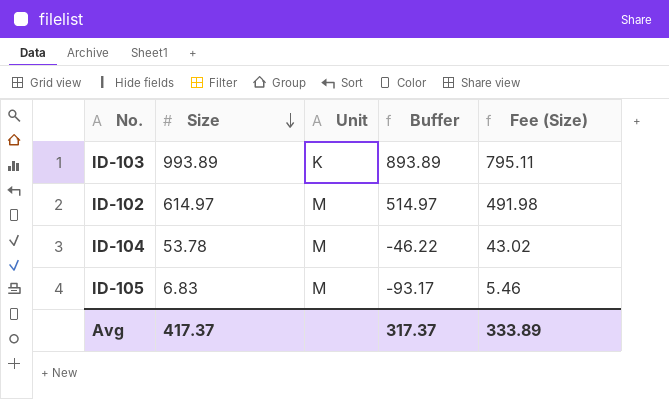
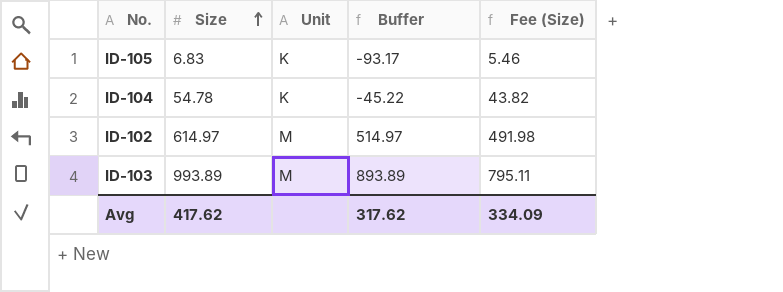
row order: Size descending -> Size ascending
ID-105 | Unit: M -> K
ID-104 | Size: 53.78 -> 54.78
ID-104 | Unit: M -> K
ID-104 | Buffer: -46.22 -> -45.22
ID-104 | Fee (Size): 43.02 -> 43.82
ID-103 | Unit: K -> M
Avg | Size: 417.37 -> 417.62
Avg | Buffer: 317.37 -> 317.62
Avg | Fee (Size): 333.89 -> 334.09

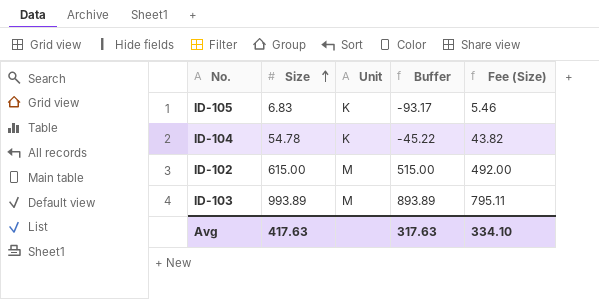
ID-102 | Size: 614.97 -> 615.00
ID-102 | Buffer: 514.97 -> 515.00
ID-102 | Fee (Size): 491.98 -> 492.00
Avg | Size: 417.62 -> 417.63
Avg | Buffer: 317.62 -> 317.63
Avg | Fee (Size): 334.09 -> 334.10

